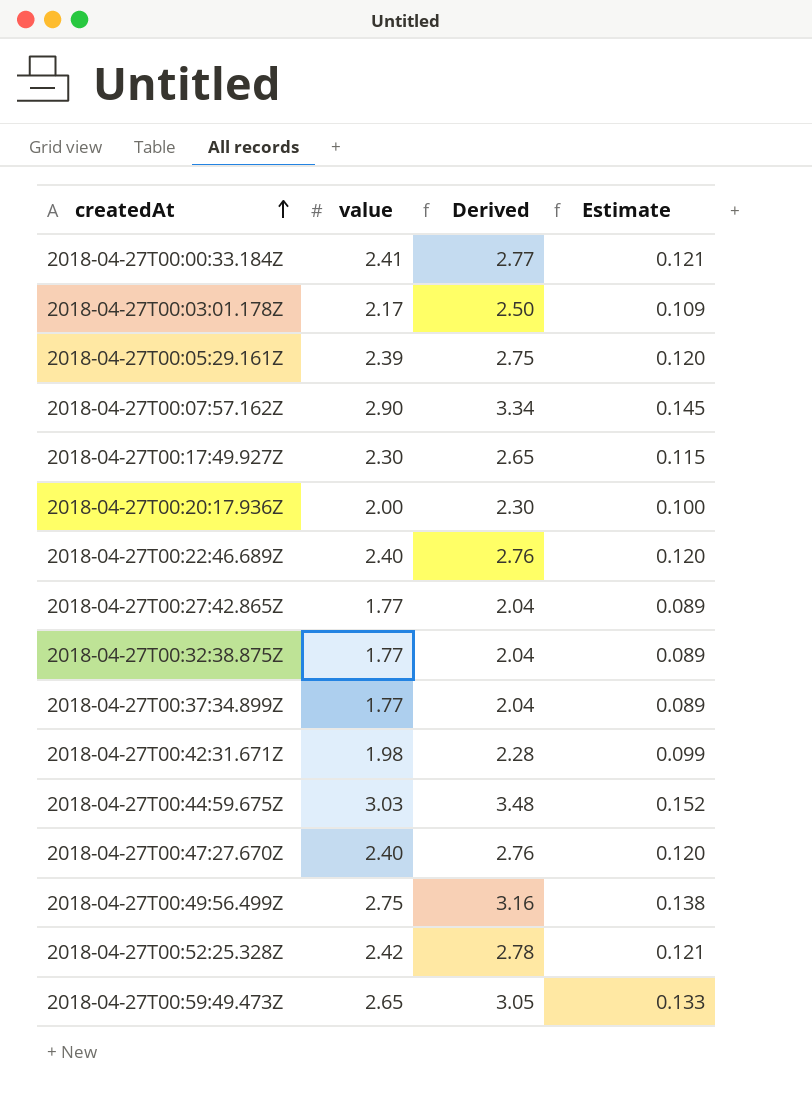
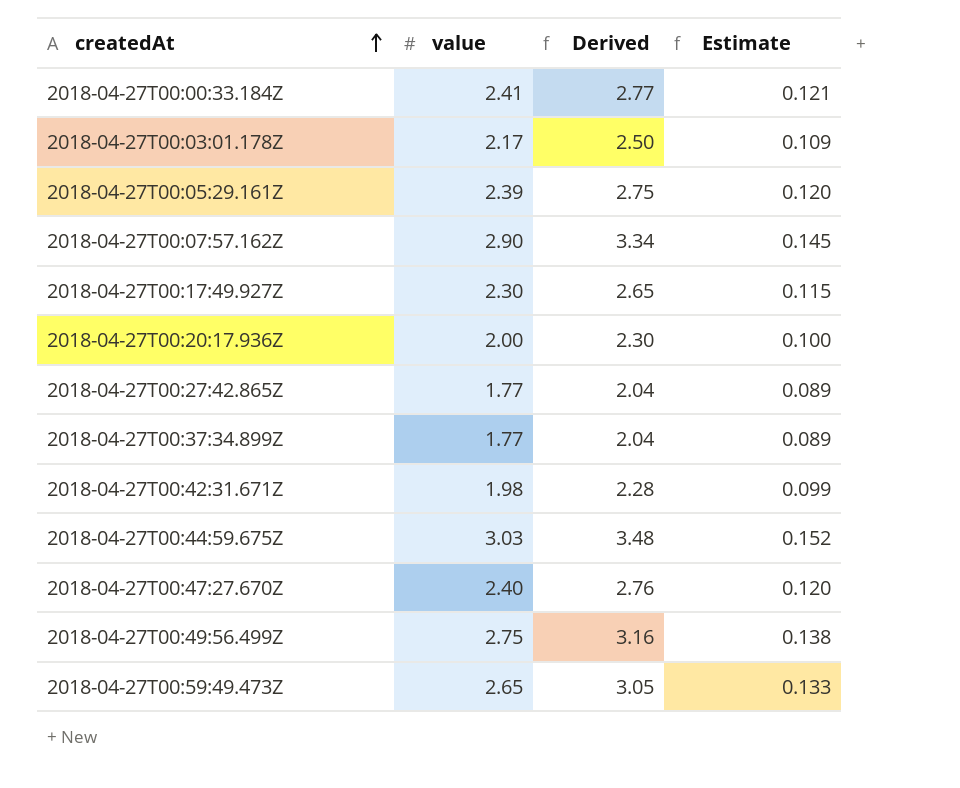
row 2018-04-27T00:22:46.689Z: 2.40 | 2.76 | 0.120 -> none
row 2018-04-27T00:32:38.875Z: 1.77 | 2.04 | 0.089 -> none
row 2018-04-27T00:52:25.328Z: 2.42 | 2.78 | 0.121 -> none

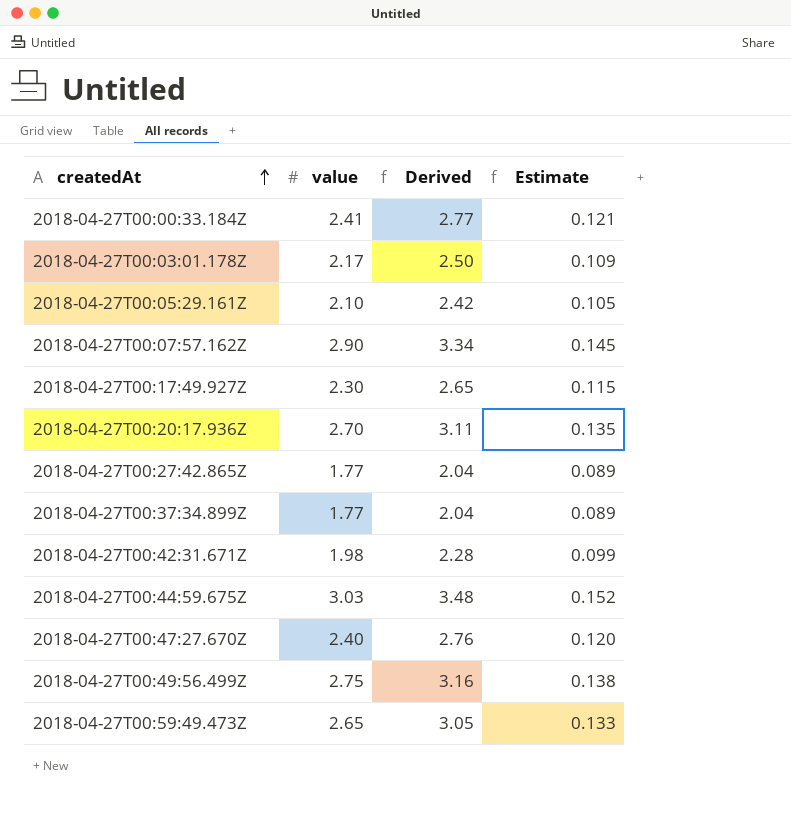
2018-04-27T00:05:29.161Z | value: 2.39 -> 2.10
2018-04-27T00:05:29.161Z | Derived: 2.75 -> 2.42
2018-04-27T00:05:29.161Z | Estimate: 0.120 -> 0.105
2018-04-27T00:20:17.936Z | value: 2.00 -> 2.70
2018-04-27T00:20:17.936Z | Derived: 2.30 -> 3.11
2018-04-27T00:20:17.936Z | Estimate: 0.100 -> 0.135

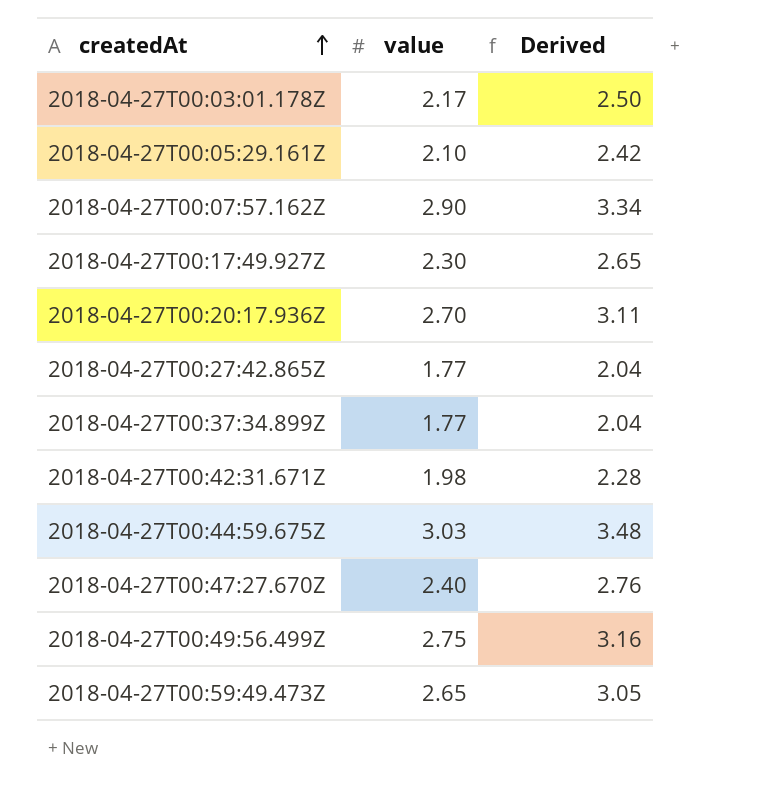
column Estimate | formula: [value] * 0.05 -> none
row 2018-04-27T00:00:33.184Z: 2.41 | 2.77 | 0.121 -> none

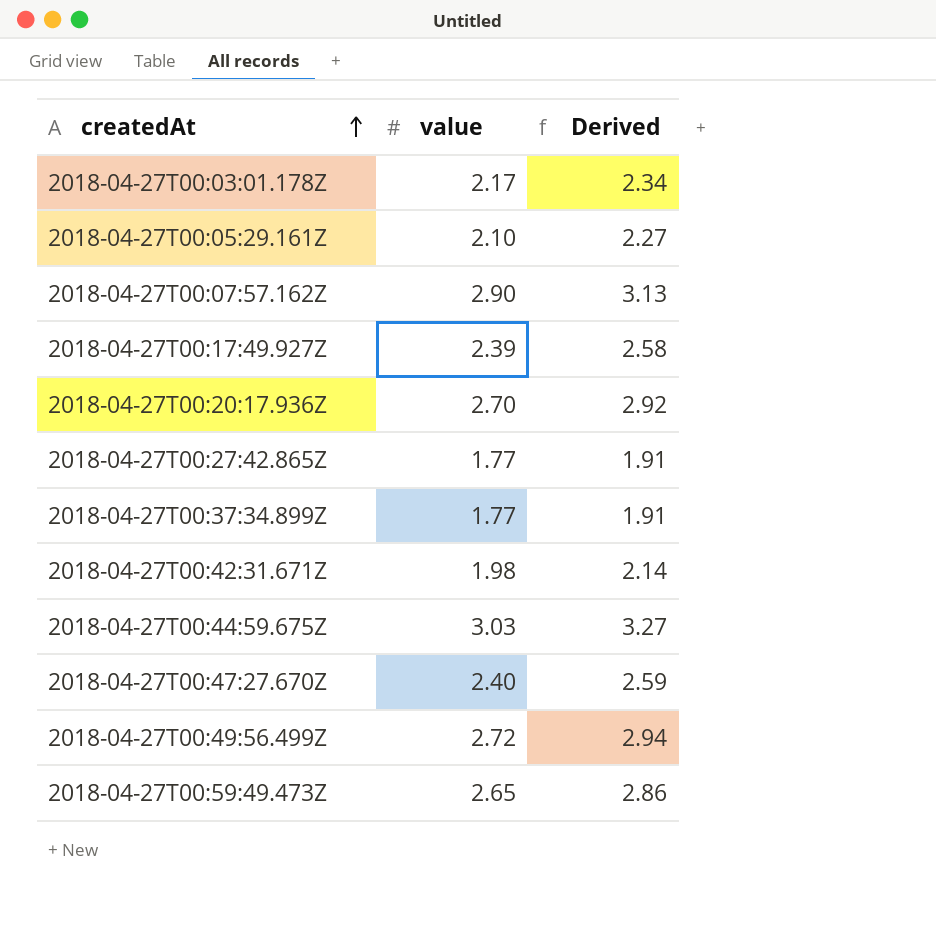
column Derived | formula: [value] * 1.15 -> [value] * 1.08
2018-04-27T00:17:49.927Z | value: 2.30 -> 2.39
2018-04-27T00:49:56.499Z | value: 2.75 -> 2.72

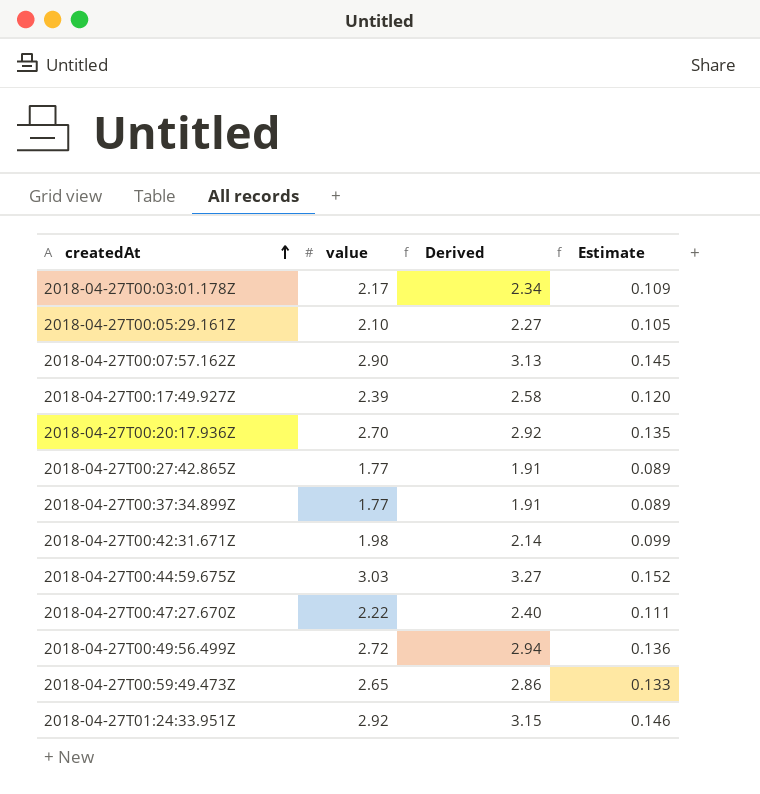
column Estimate | formula: none -> [value] * 0.05
2018-04-27T00:47:27.670Z | value: 2.40 -> 2.22
2018-04-27T00:47:27.670Z | Derived: 2.59 -> 2.40
row 2018-04-27T01:24:33.951Z: none -> 2.92 | 3.15 | 0.146

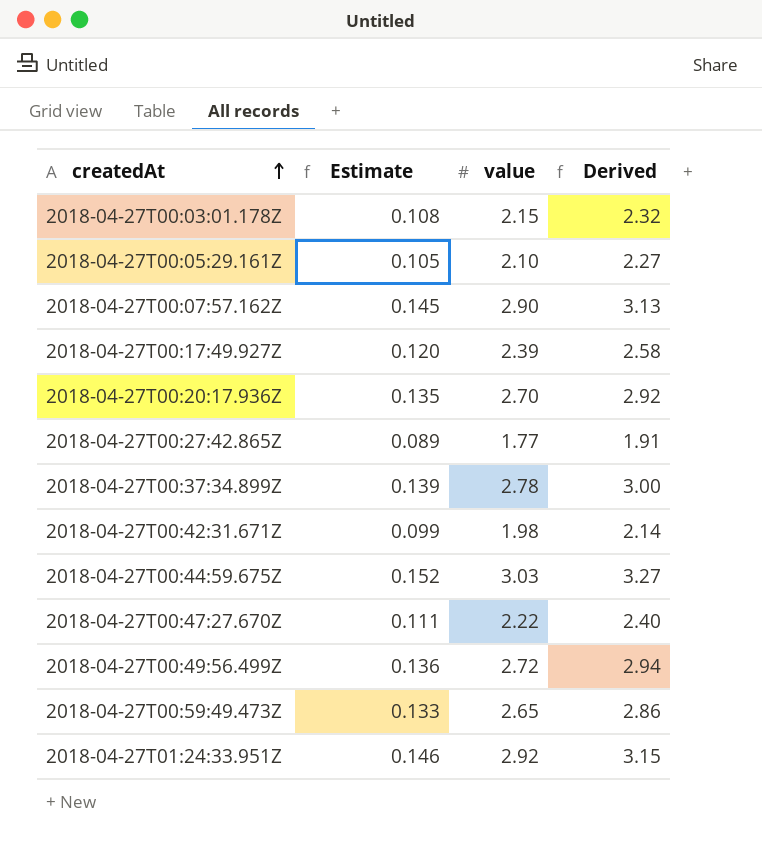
column Estimate | position: 4 -> 2
2018-04-27T00:03:01.178Z | Estimate: 0.109 -> 0.108
2018-04-27T00:03:01.178Z | value: 2.17 -> 2.15
2018-04-27T00:03:01.178Z | Derived: 2.34 -> 2.32
2018-04-27T00:37:34.899Z | Estimate: 0.089 -> 0.139
2018-04-27T00:37:34.899Z | value: 1.77 -> 2.78
2018-04-27T00:37:34.899Z | Derived: 1.91 -> 3.00

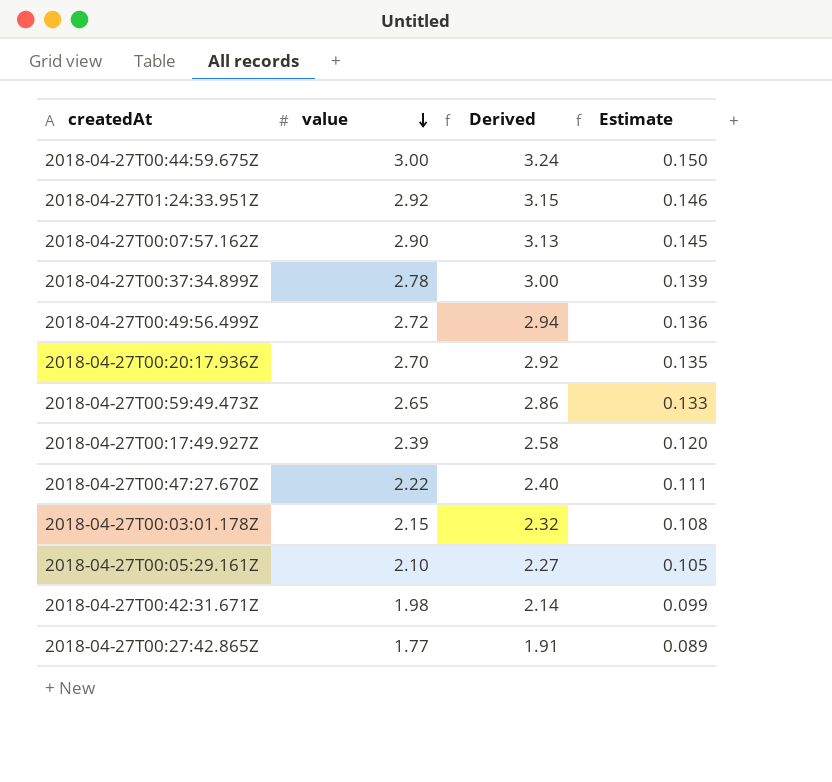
row order: createdAt ascending -> value descending
column Estimate | position: 2 -> 4
2018-04-27T00:44:59.675Z | value: 3.03 -> 3.00
2018-04-27T00:44:59.675Z | Derived: 3.27 -> 3.24
2018-04-27T00:44:59.675Z | Estimate: 0.152 -> 0.150

